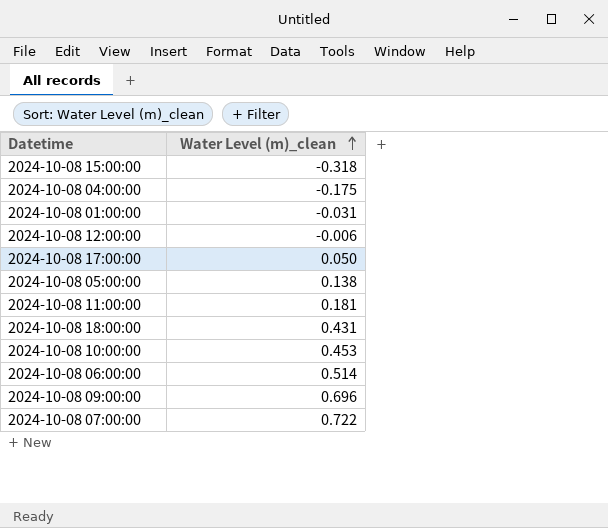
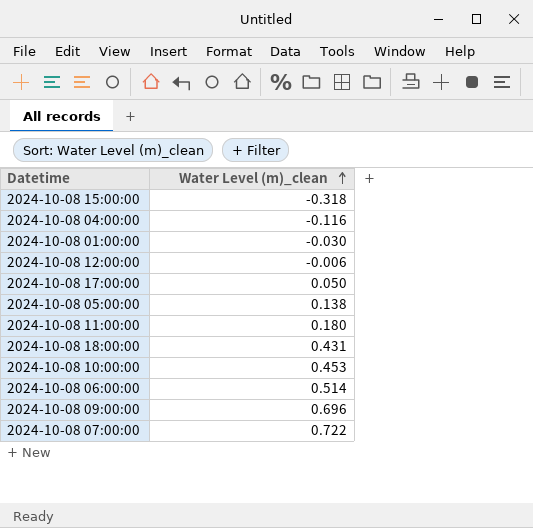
2024-10-08 04:00:00 | Water Level (m)_clean: -0.175 -> -0.116
2024-10-08 01:00:00 | Water Level (m)_clean: -0.031 -> -0.030
2024-10-08 11:00:00 | Water Level (m)_clean: 0.181 -> 0.180

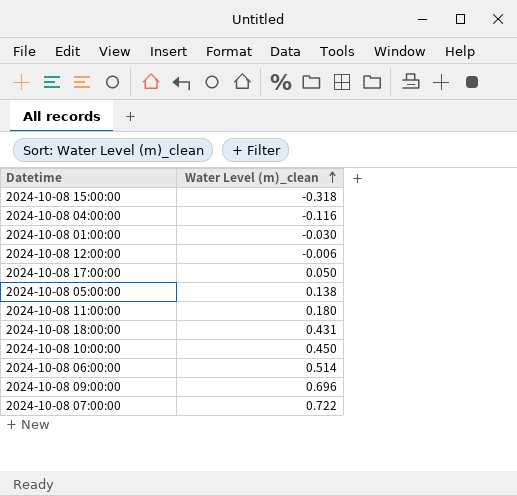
2024-10-08 10:00:00 | Water Level (m)_clean: 0.453 -> 0.450

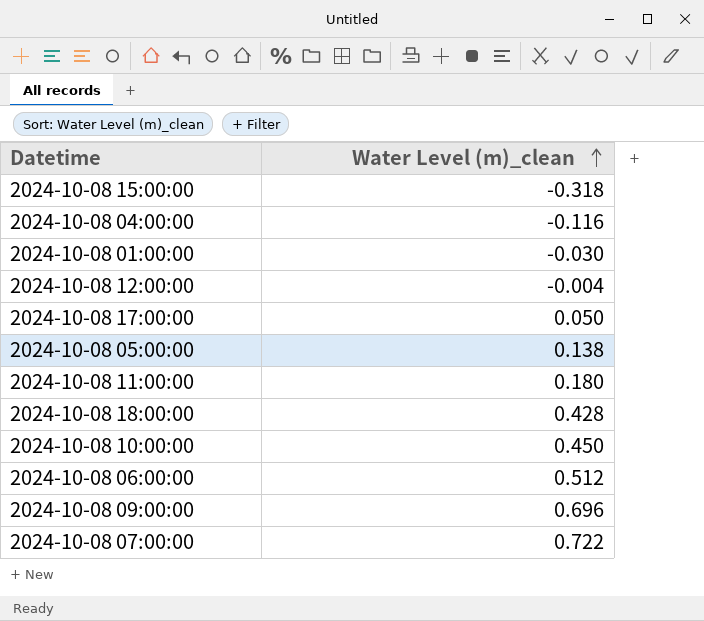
2024-10-08 12:00:00 | Water Level (m)_clean: -0.006 -> -0.004
2024-10-08 18:00:00 | Water Level (m)_clean: 0.431 -> 0.428
2024-10-08 06:00:00 | Water Level (m)_clean: 0.514 -> 0.512

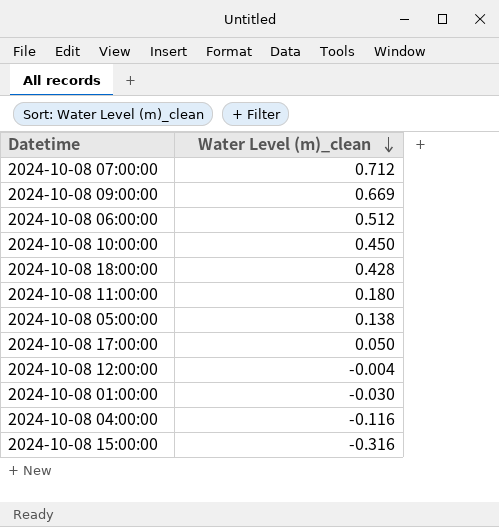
row order: Water Level (m)_clean ascending -> Water Level (m)_clean descending
2024-10-08 07:00:00 | Water Level (m)_clean: 0.722 -> 0.712
2024-10-08 09:00:00 | Water Level (m)_clean: 0.696 -> 0.669
2024-10-08 15:00:00 | Water Level (m)_clean: -0.318 -> -0.316

